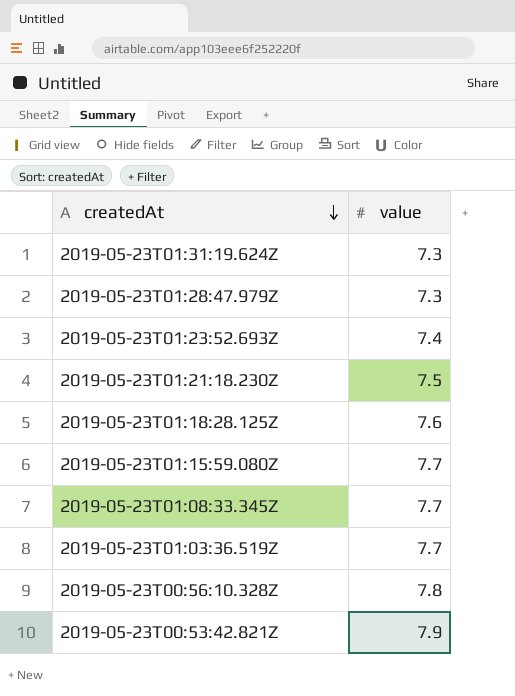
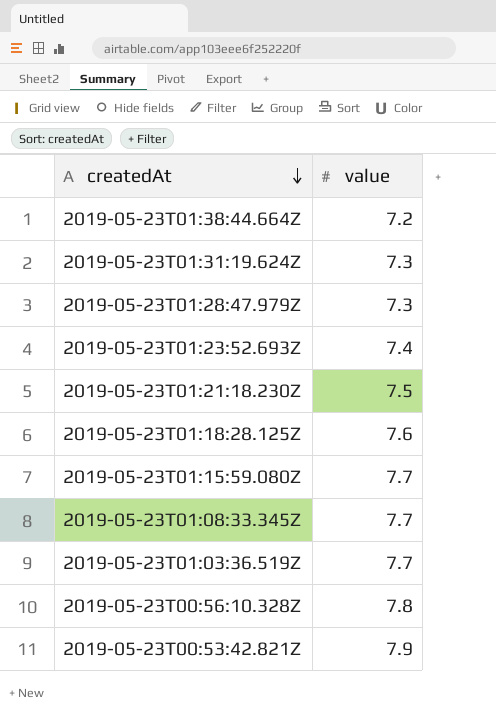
row 2019-05-23T01:38:44.664Z: none -> 7.2

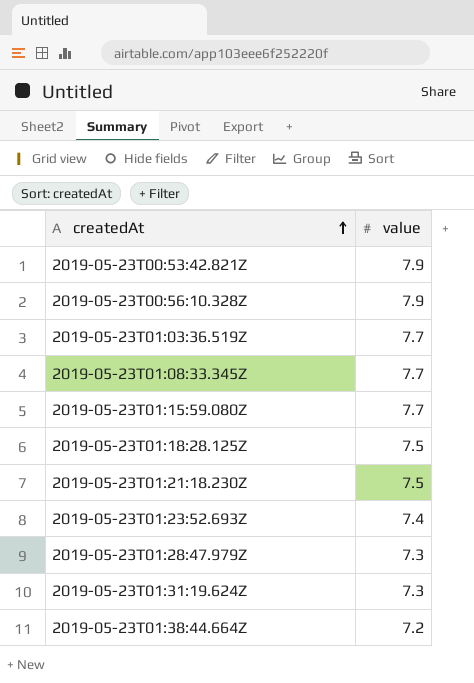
row order: createdAt descending -> createdAt ascending
2019-05-23T00:56:10.328Z | value: 7.8 -> 7.9
2019-05-23T01:18:28.125Z | value: 7.6 -> 7.5

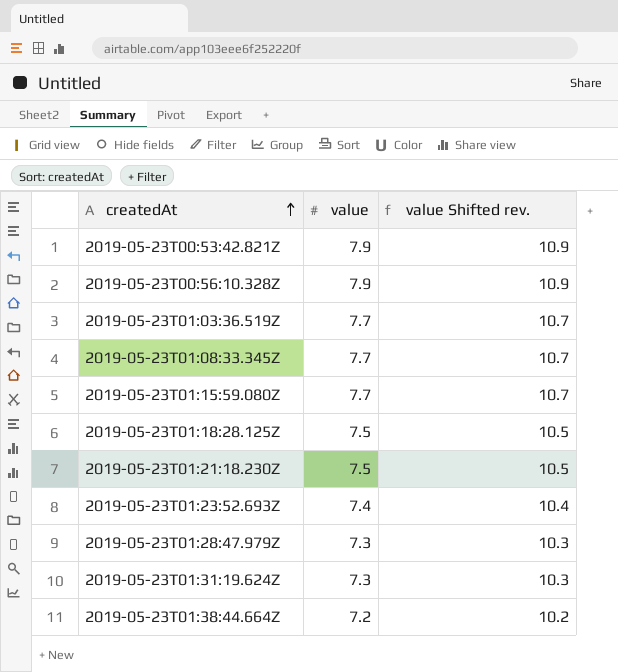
column value Shifted rev. | formula: none -> [value] + 3

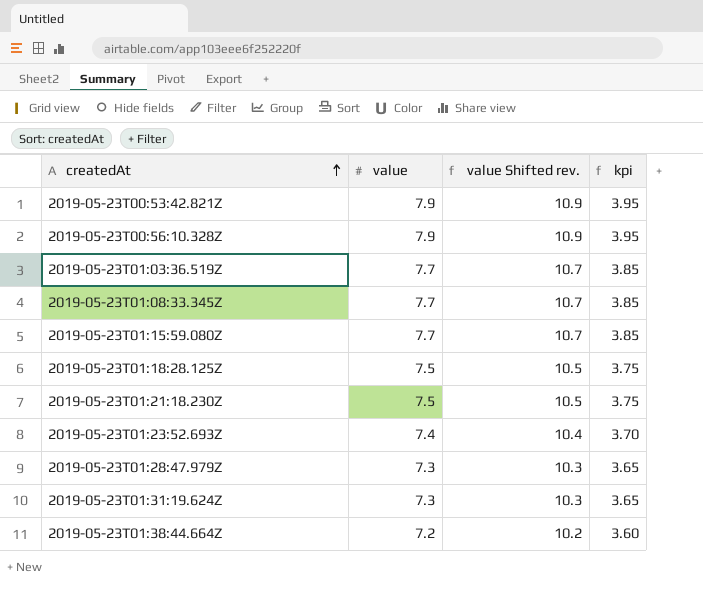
column kpi | formula: none -> [value] * 0.5

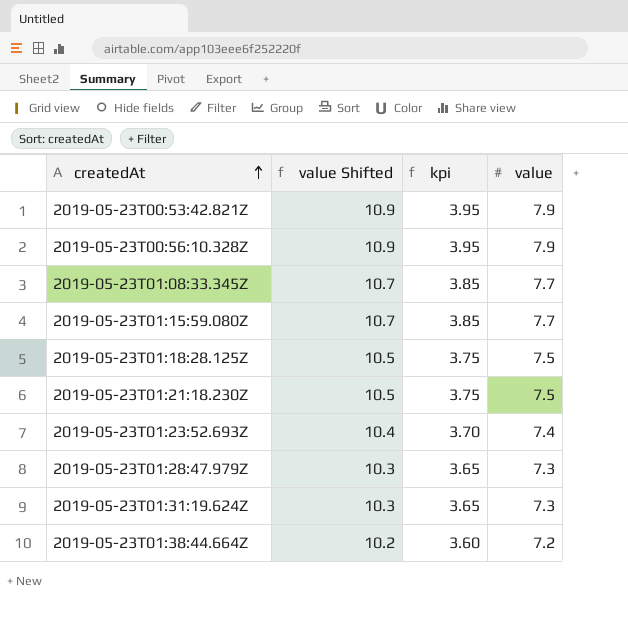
column name: value Shifted rev. -> value Shifted
column value | position: 2 -> 4
row 2019-05-23T01:03:36.519Z: 7.7 | 10.7 | 3.85 -> none

